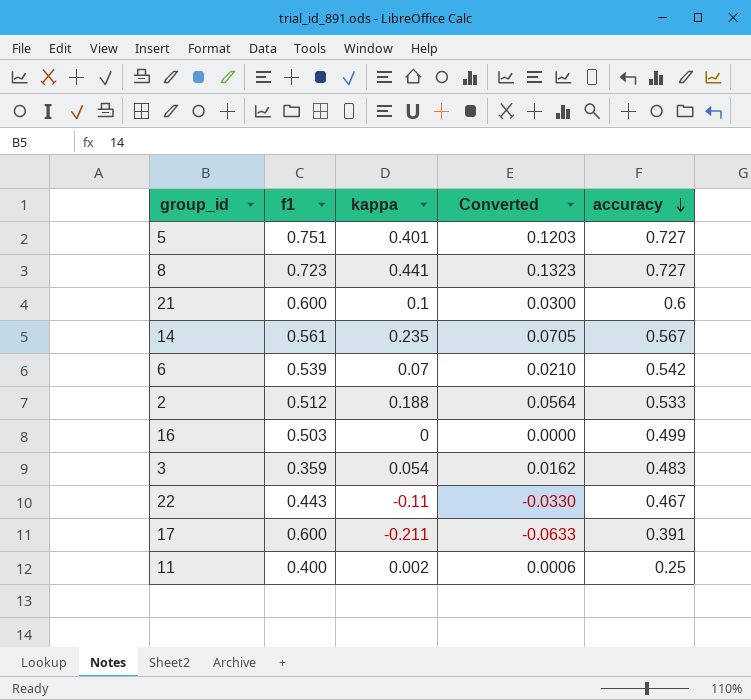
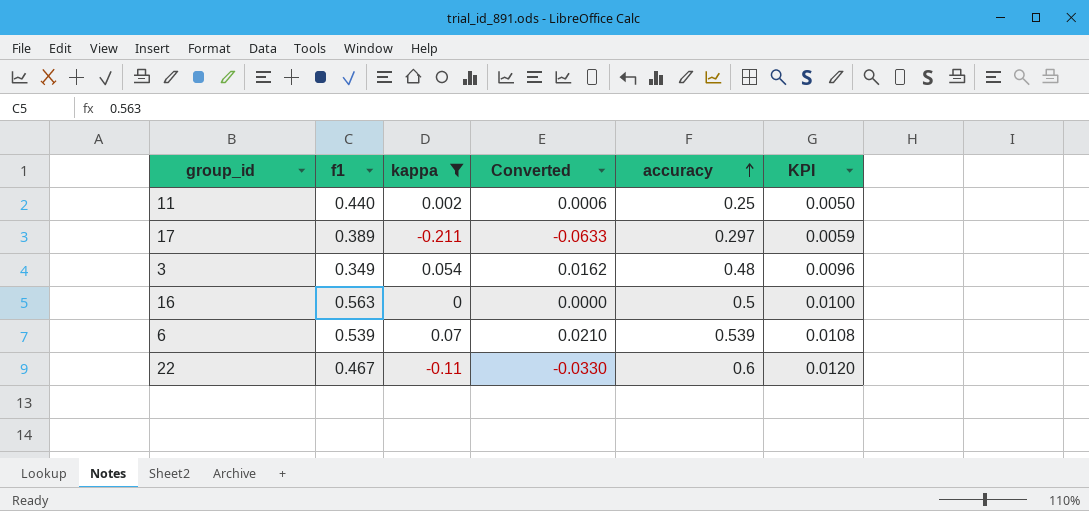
filter: none -> kappa <= 0.07
row order: accuracy descending -> accuracy ascending
column KPI | formula: none -> [accuracy] * 0.02
11 | f1: 0.400 -> 0.440
17 | f1: 0.600 -> 0.389
17 | accuracy: 0.391 -> 0.297
3 | f1: 0.359 -> 0.349
3 | accuracy: 0.483 -> 0.48
16 | f1: 0.503 -> 0.563
16 | accuracy: 0.499 -> 0.5
6 | accuracy: 0.542 -> 0.539
22 | f1: 0.443 -> 0.467
22 | accuracy: 0.467 -> 0.6

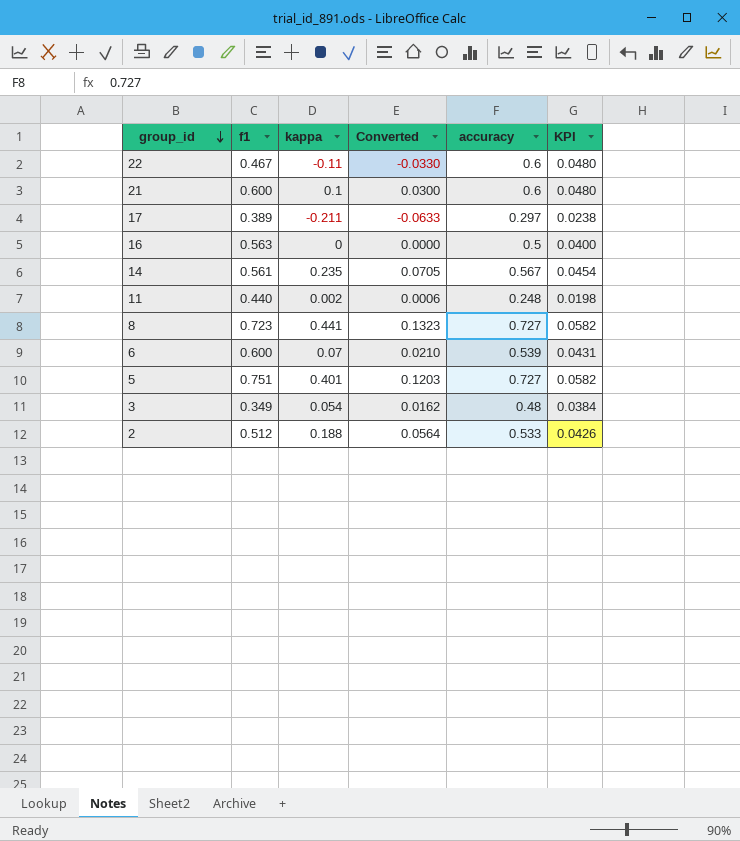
filter: kappa <= 0.07 -> none
row order: accuracy ascending -> group_id descending
column KPI | formula: [accuracy] * 0.02 -> [accuracy] * 0.08
11 | accuracy: 0.25 -> 0.248
6 | f1: 0.539 -> 0.600

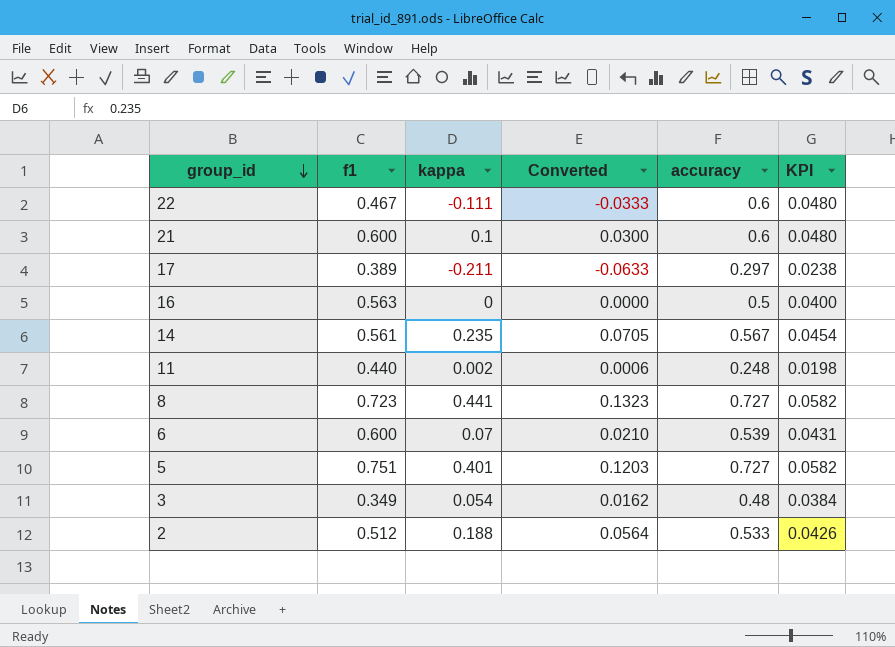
22 | kappa: -0.11 -> -0.111
22 | Converted: -0.0330 -> -0.0333

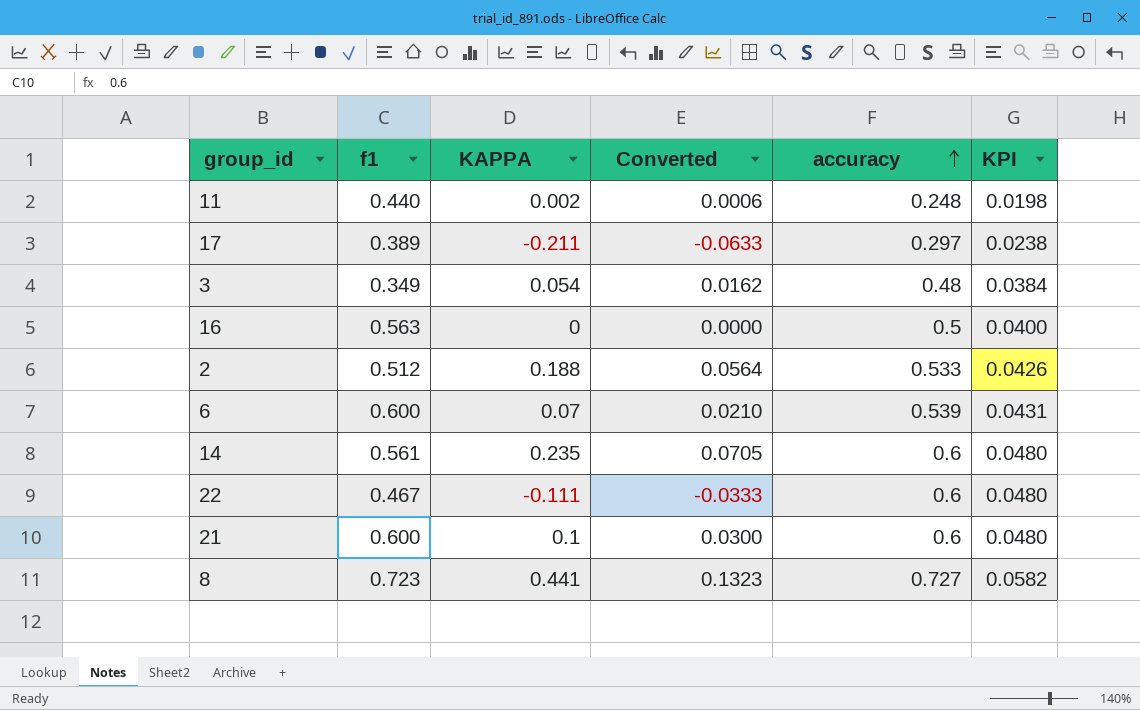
row order: group_id descending -> accuracy ascending
column name: kappa -> KAPPA
row 5: 0.751 | 0.401 | 0.1203 | 0.727 | 0.0582 -> none
14 | accuracy: 0.567 -> 0.6
14 | KPI: 0.0454 -> 0.0480

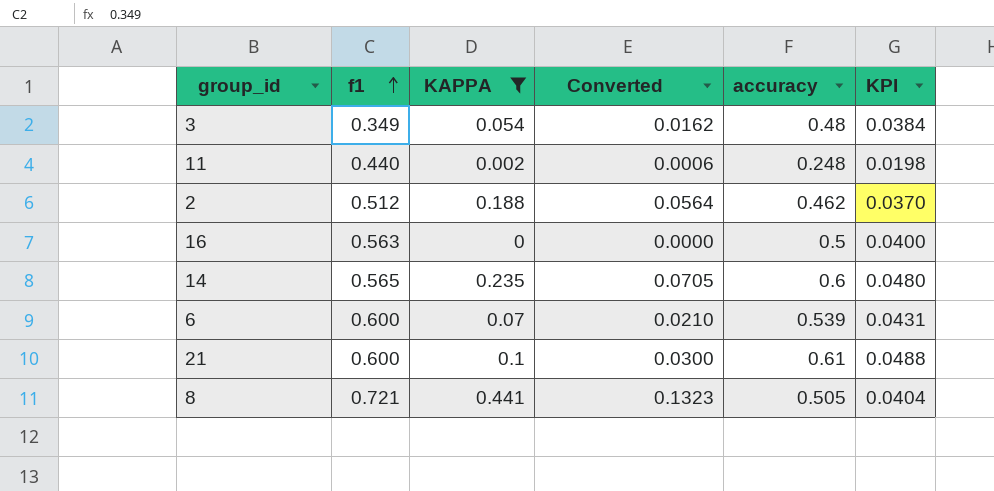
filter: none -> KAPPA >= 0
row order: accuracy ascending -> f1 ascending
2 | accuracy: 0.533 -> 0.462
2 | KPI: 0.0426 -> 0.0370
14 | f1: 0.561 -> 0.565
21 | accuracy: 0.6 -> 0.61
21 | KPI: 0.0480 -> 0.0488
8 | f1: 0.723 -> 0.721
8 | accuracy: 0.727 -> 0.505
8 | KPI: 0.0582 -> 0.0404

